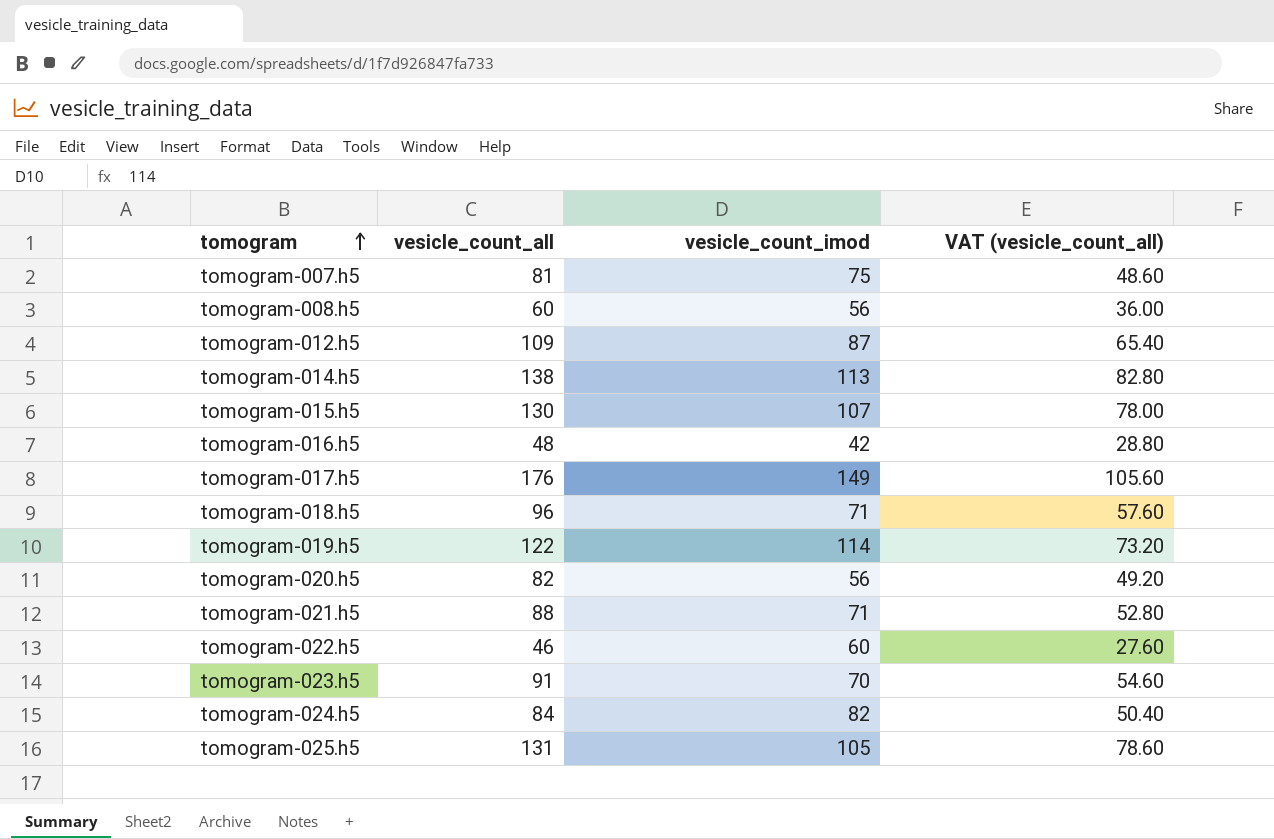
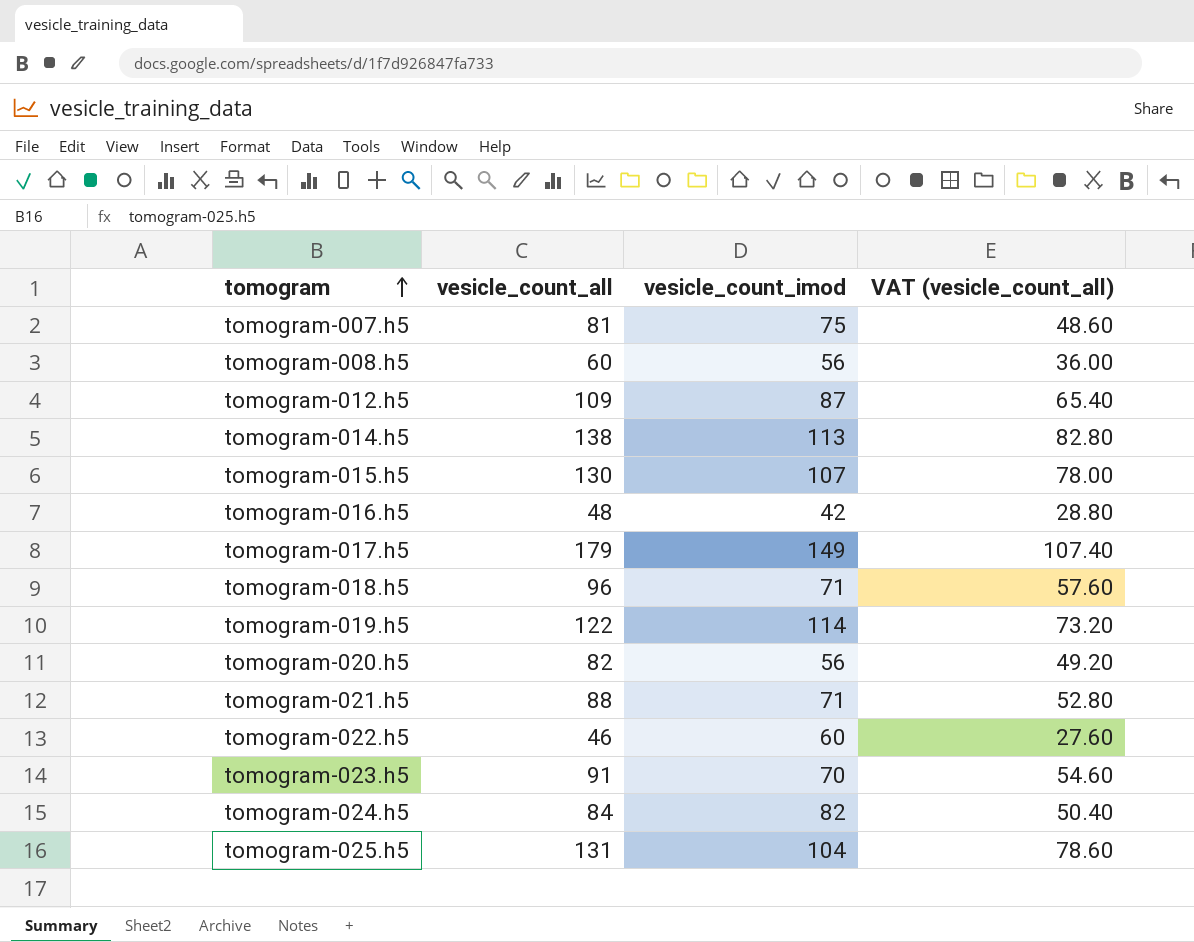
tomogram-017.h5 | vesicle_count_all: 176 -> 179
tomogram-017.h5 | VAT (vesicle_count_all): 105.60 -> 107.40
tomogram-025.h5 | vesicle_count_imod: 105 -> 104

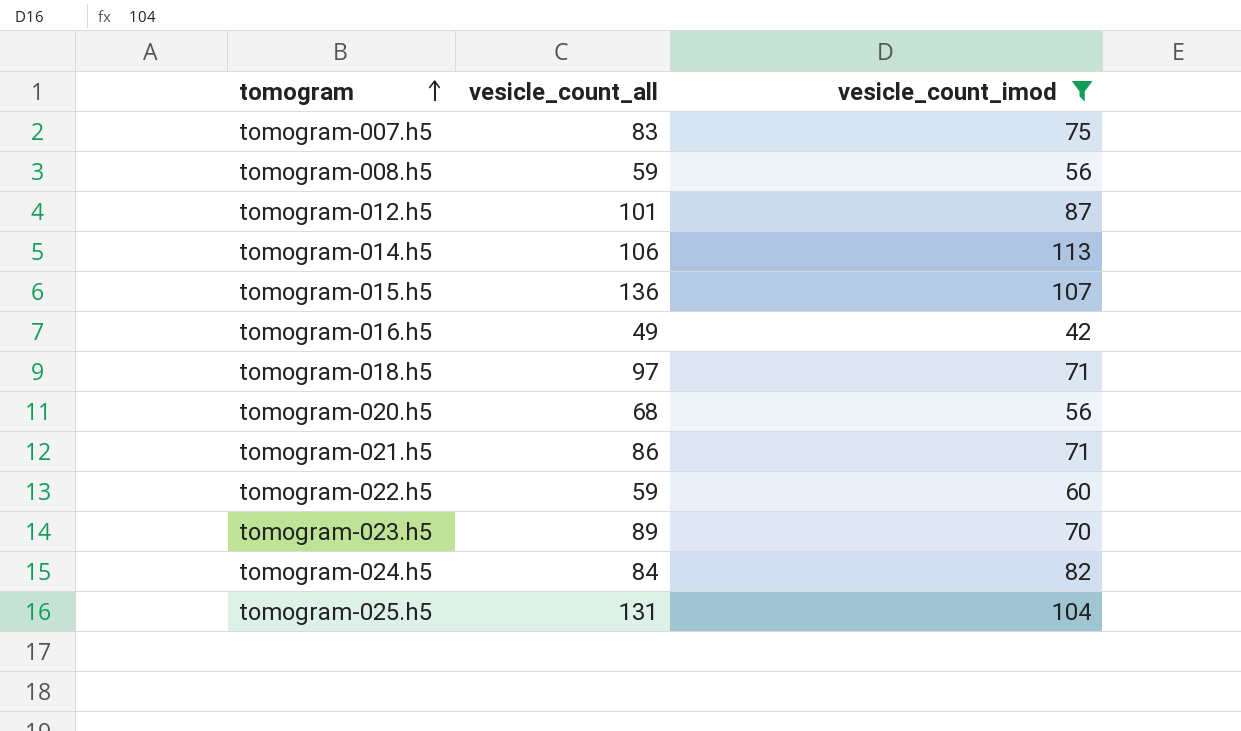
filter: none -> vesicle_count_imod <= 113
column VAT (vesicle_count_all) | formula: [vesicle_count_all] * 0.6 -> none
tomogram-007.h5 | vesicle_count_all: 81 -> 83
tomogram-008.h5 | vesicle_count_all: 60 -> 59
tomogram-012.h5 | vesicle_count_all: 109 -> 101
tomogram-014.h5 | vesicle_count_all: 138 -> 106
tomogram-015.h5 | vesicle_count_all: 130 -> 136
tomogram-016.h5 | vesicle_count_all: 48 -> 49
tomogram-018.h5 | vesicle_count_all: 96 -> 97
tomogram-020.h5 | vesicle_count_all: 82 -> 68
tomogram-021.h5 | vesicle_count_all: 88 -> 86
tomogram-022.h5 | vesicle_count_all: 46 -> 59
tomogram-023.h5 | vesicle_count_all: 91 -> 89

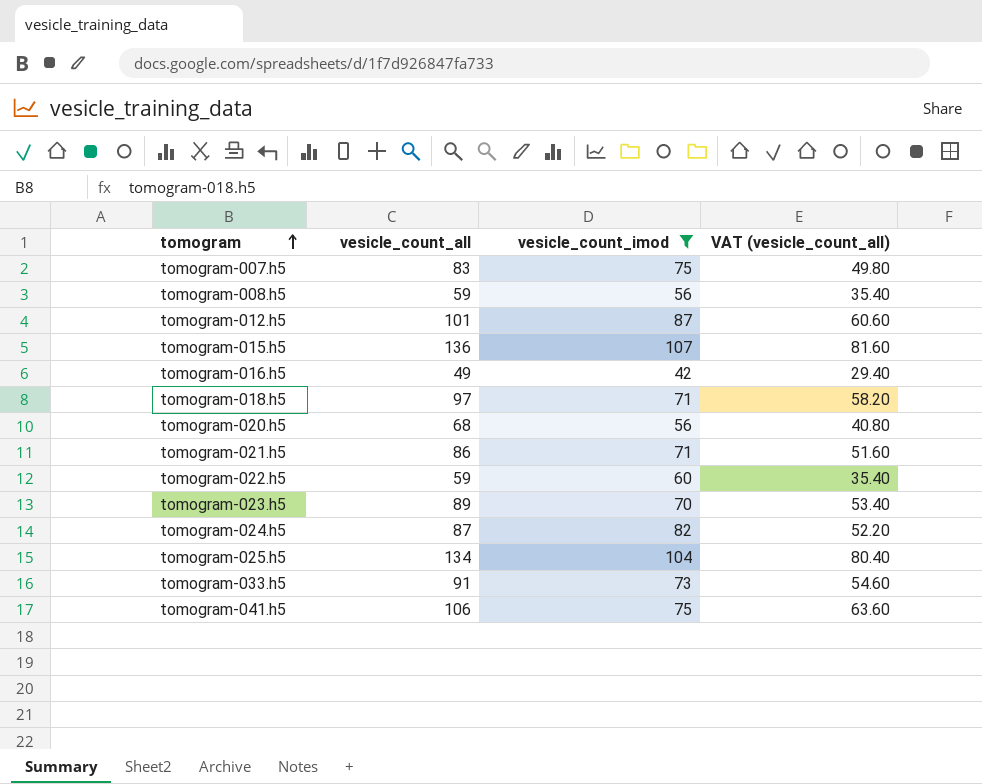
column VAT (vesicle_count_all) | formula: none -> [vesicle_count_all] * 0.6
row tomogram-014.h5: 106 | 113 -> none
tomogram-024.h5 | vesicle_count_all: 84 -> 87
tomogram-025.h5 | vesicle_count_all: 131 -> 134
row tomogram-033.h5: none -> 91 | 73 | 54.60
row tomogram-041.h5: none -> 106 | 75 | 63.60

